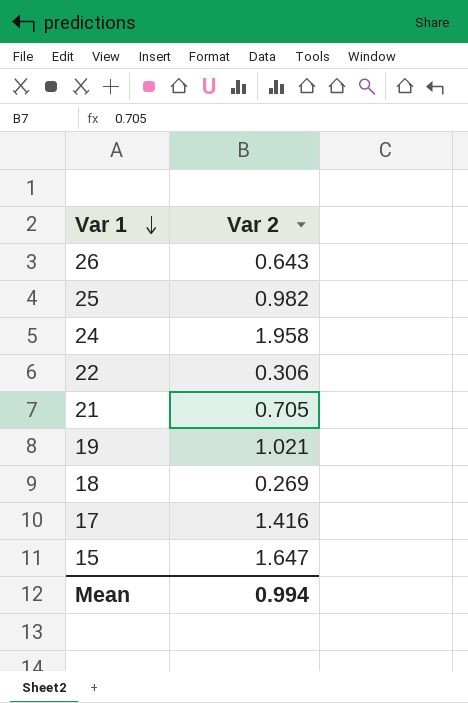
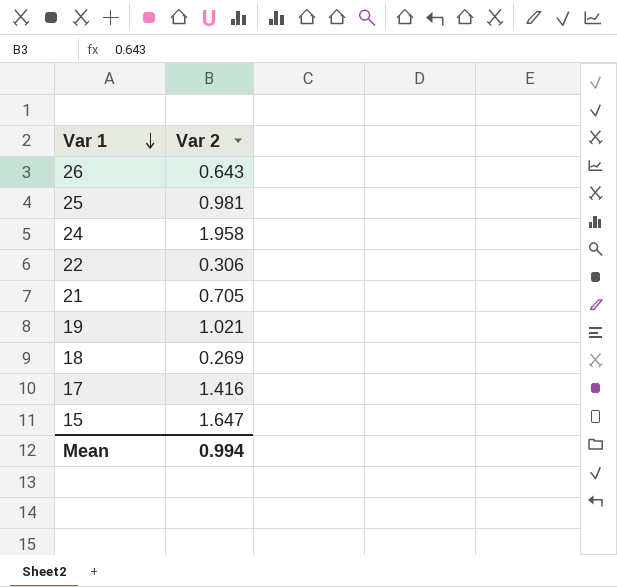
25 | Var 2: 0.982 -> 0.981

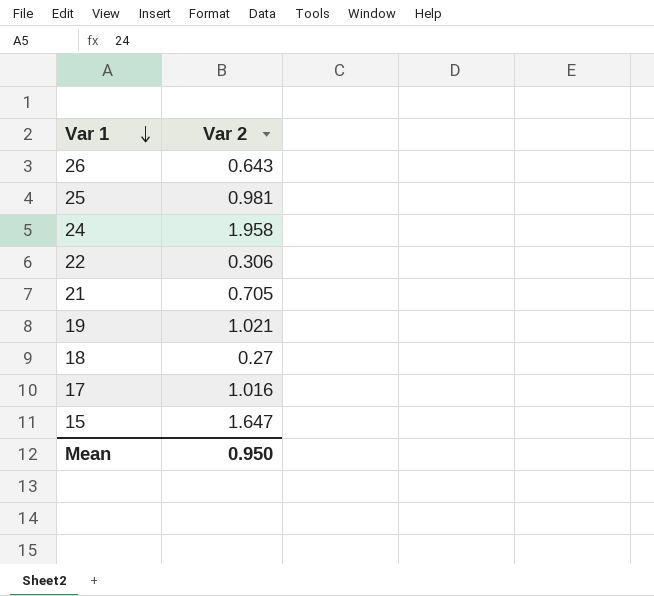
18 | Var 2: 0.269 -> 0.27
17 | Var 2: 1.416 -> 1.016
Mean | Var 2: 0.994 -> 0.950

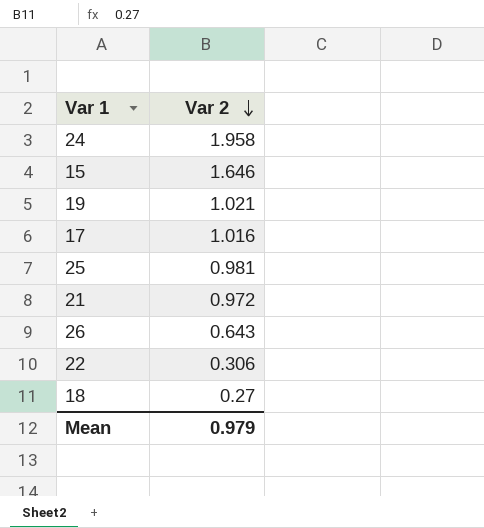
row order: Var 1 descending -> Var 2 descending
15 | Var 2: 1.647 -> 1.646
21 | Var 2: 0.705 -> 0.972
Mean | Var 2: 0.950 -> 0.979

